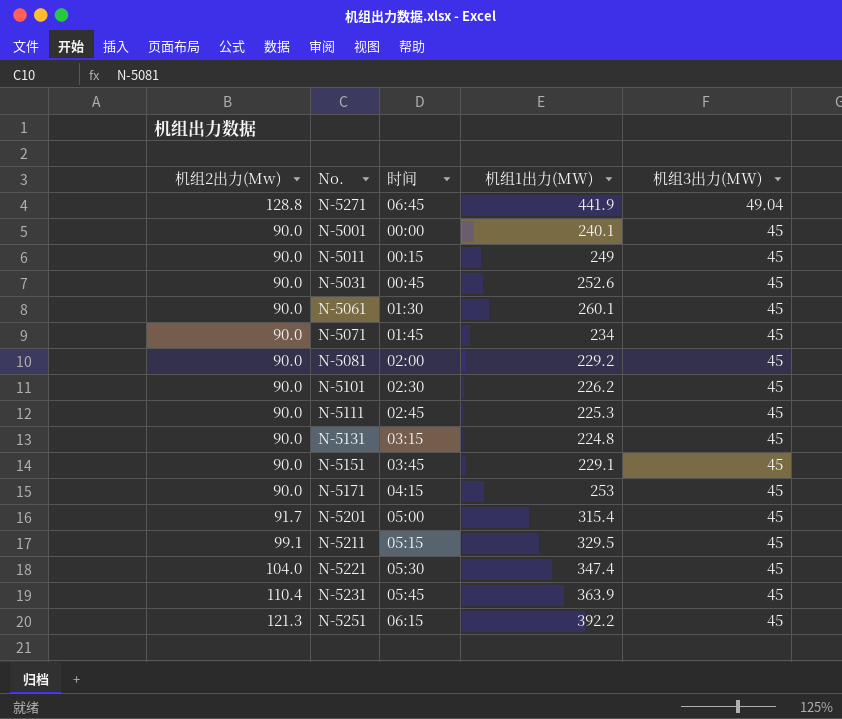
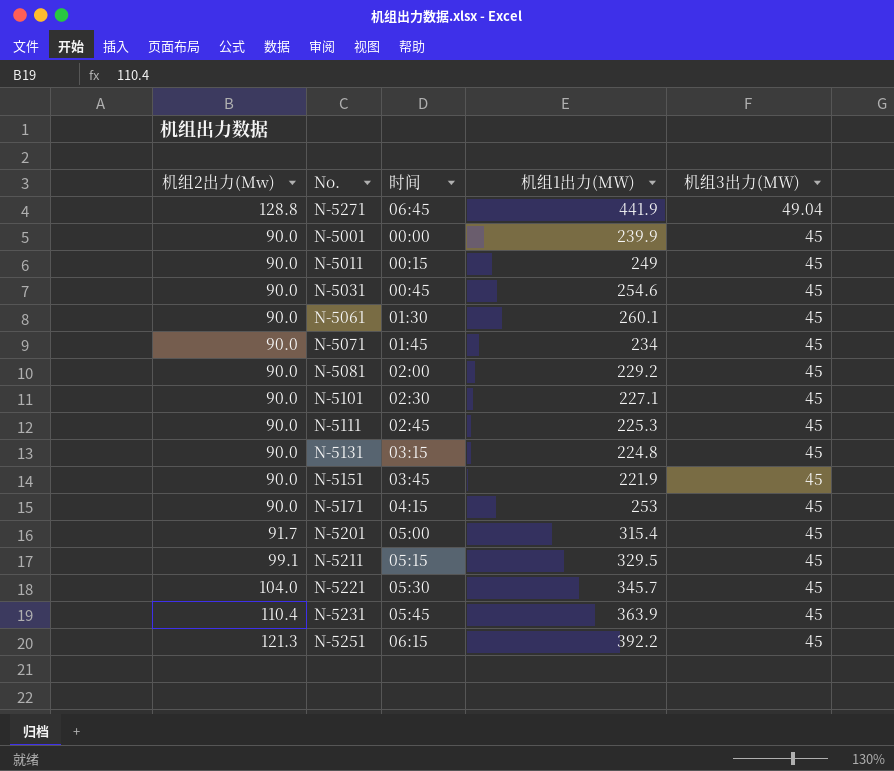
N-5001 | 机组1出力(MW): 240.1 -> 239.9
N-5031 | 机组1出力(MW): 252.6 -> 254.6
N-5101 | 机组1出力(MW): 226.2 -> 227.1
N-5151 | 机组1出力(MW): 229.1 -> 221.9
N-5221 | 机组1出力(MW): 347.4 -> 345.7

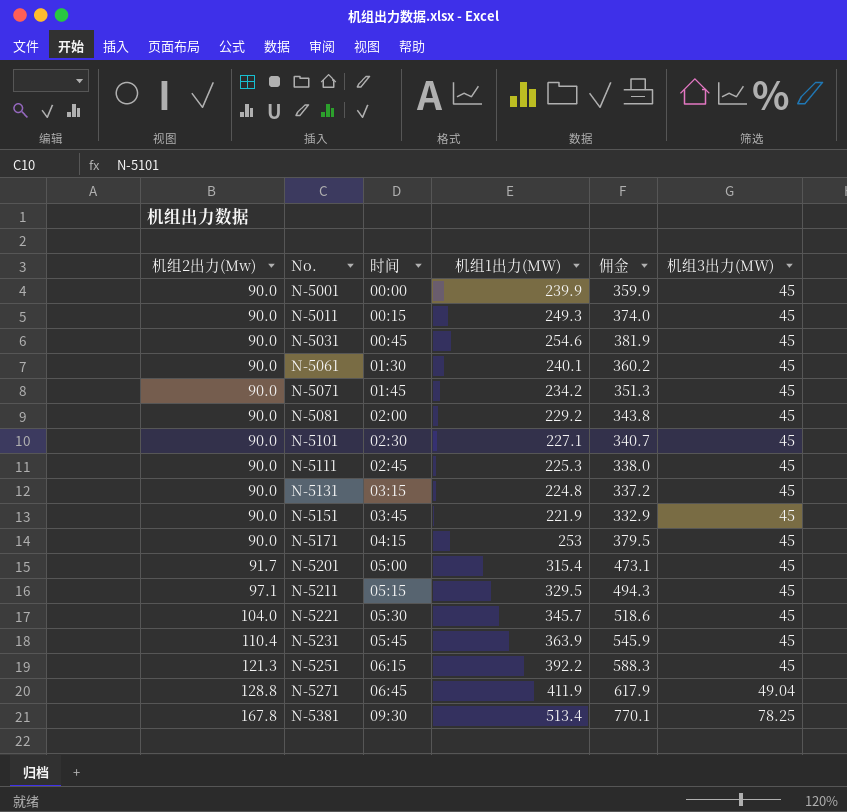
row order: 机组3出力(MW) descending -> 机组2出力(Mw) ascending
column 佣金 | formula: none -> [机组1出力(MW)] * 1.5
N-5011 | 机组1出力(MW): 249 -> 249.3
N-5061 | 机组1出力(MW): 260.1 -> 240.1
N-5071 | 机组1出力(MW): 234 -> 234.2
N-5211 | 机组2出力(Mw): 99.1 -> 97.1
N-5271 | 机组1出力(MW): 441.9 -> 411.9
row N-5381: none -> 167.8 | 09:30 | 513.4 | 770.1 | 78.25

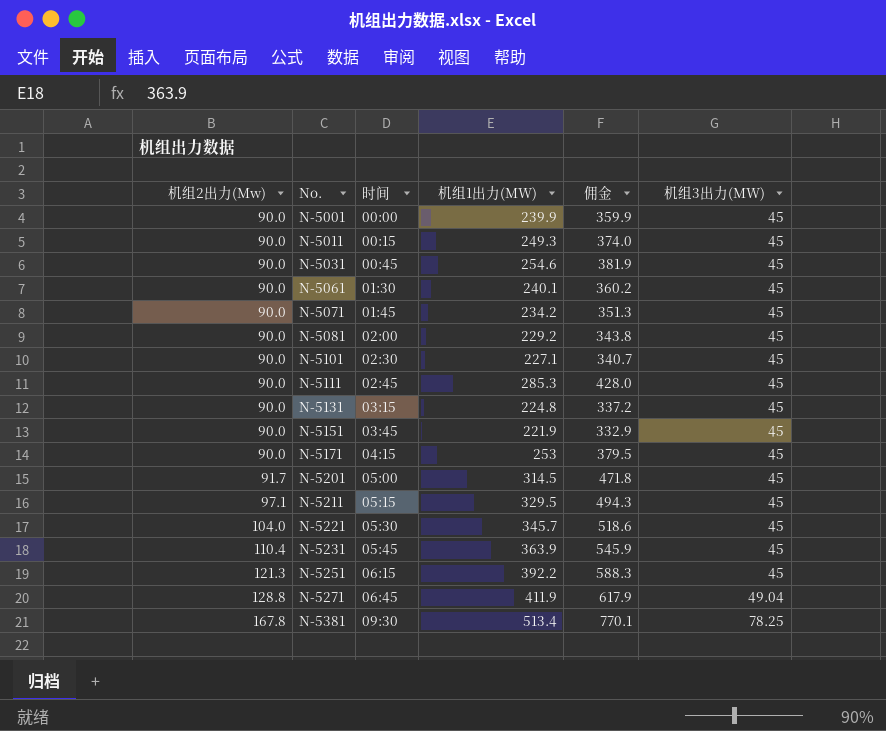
N-5111 | 机组1出力(MW): 225.3 -> 285.3
N-5111 | 佣金: 338.0 -> 428.0
N-5201 | 机组1出力(MW): 315.4 -> 314.5
N-5201 | 佣金: 473.1 -> 471.8

